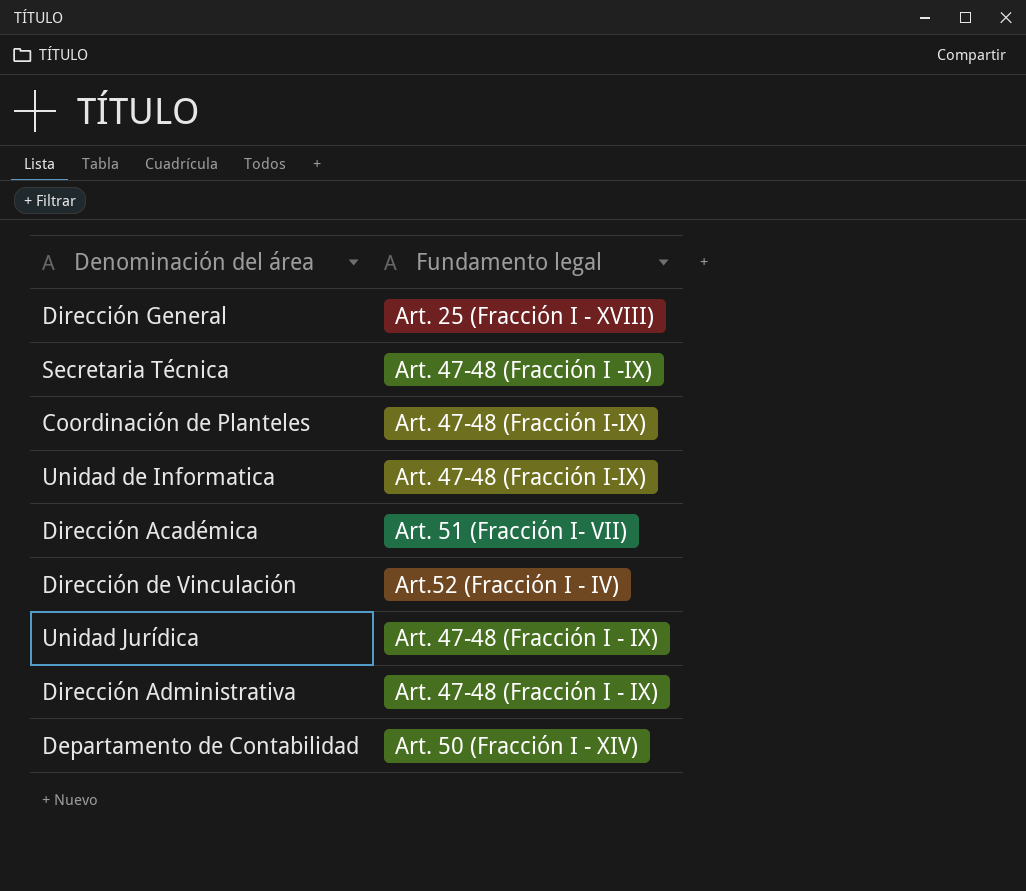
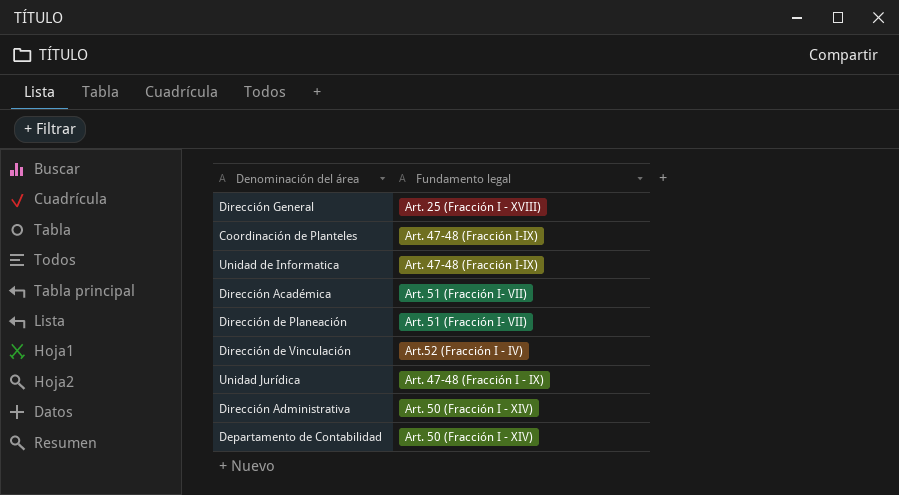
row Secretaria Técnica: Art. 47-48 (Fracción I -IX) -> none
row Dirección de Planeación: none -> Art. 51 (Fracción I- VII)
Dirección Administrativa | Fundamento legal: Art. 47-48 (Fracción I - IX) -> Art. 50 (Fracción I - XIV)

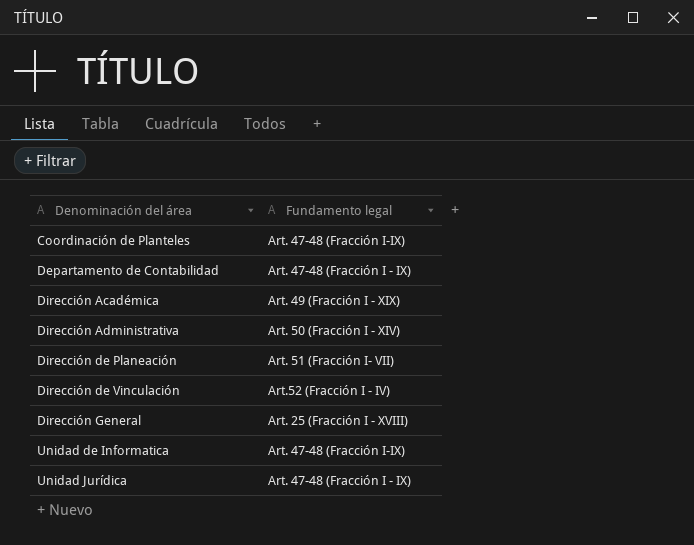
row order: none -> Denominación del área ascending
Departamento de Contabilidad | Fundamento legal: Art. 50 (Fracción I - XIV) -> Art. 47-48 (Fracción I - IX)
Dirección Académica | Fundamento legal: Art. 51 (Fracción I- VII) -> Art. 49 (Fracción I - XIX)

